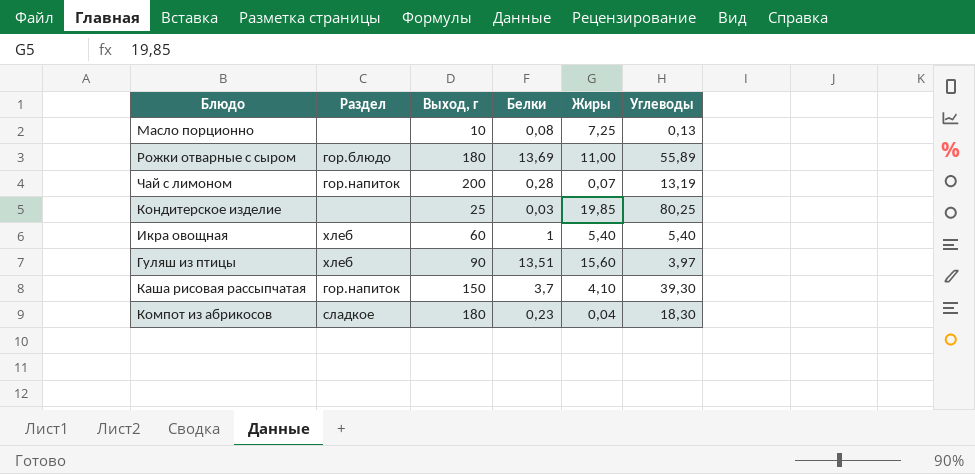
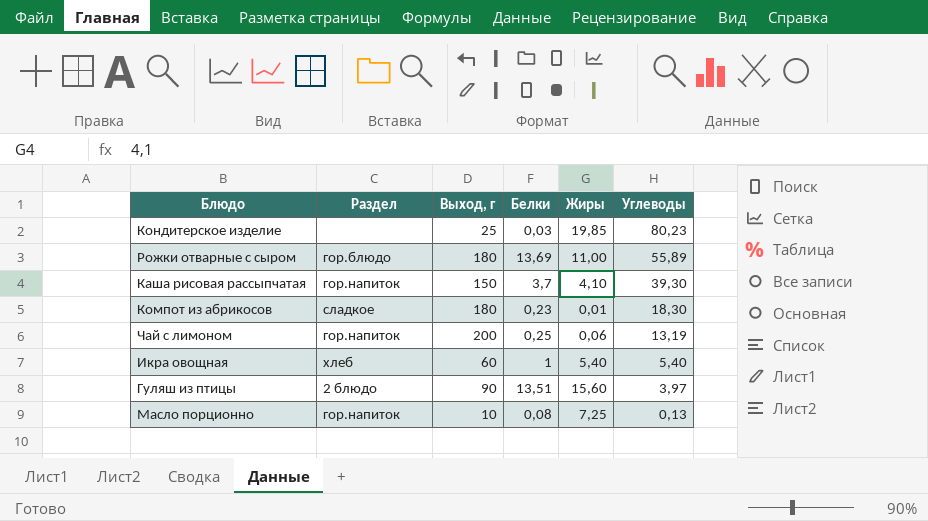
row order: none -> Углеводы descending
Кондитерское изделие | Углеводы: 80,25 -> 80,23
Компот из абрикосов | Жиры: 0,04 -> 0,01
Чай с лимоном | Белки: 0,28 -> 0,25
Чай с лимоном | Жиры: 0,07 -> 0,06
Гуляш из птицы | Раздел: хлеб -> 2 блюдо
Масло порционно | Раздел: none -> гор.напиток

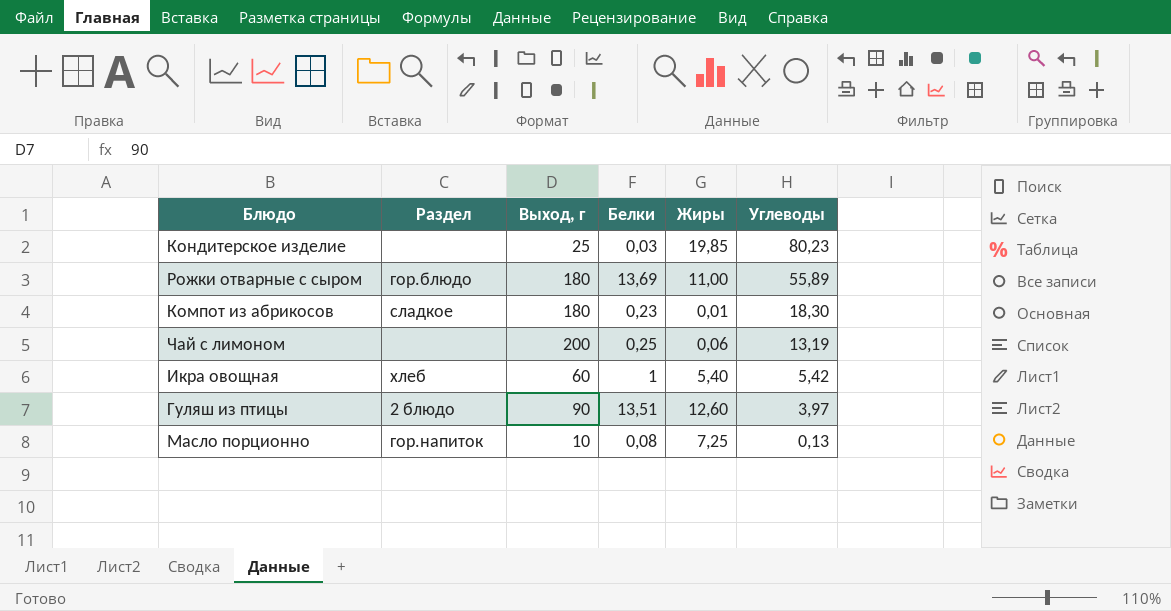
row Каша рисовая рассыпчатая: гор.напиток | 150 | 3,7 | 4,10 | 39,30 -> none
Чай с лимоном | Раздел: гор.напиток -> none
Икра овощная | Углеводы: 5,40 -> 5,42
Гуляш из птицы | Жиры: 15,60 -> 12,60

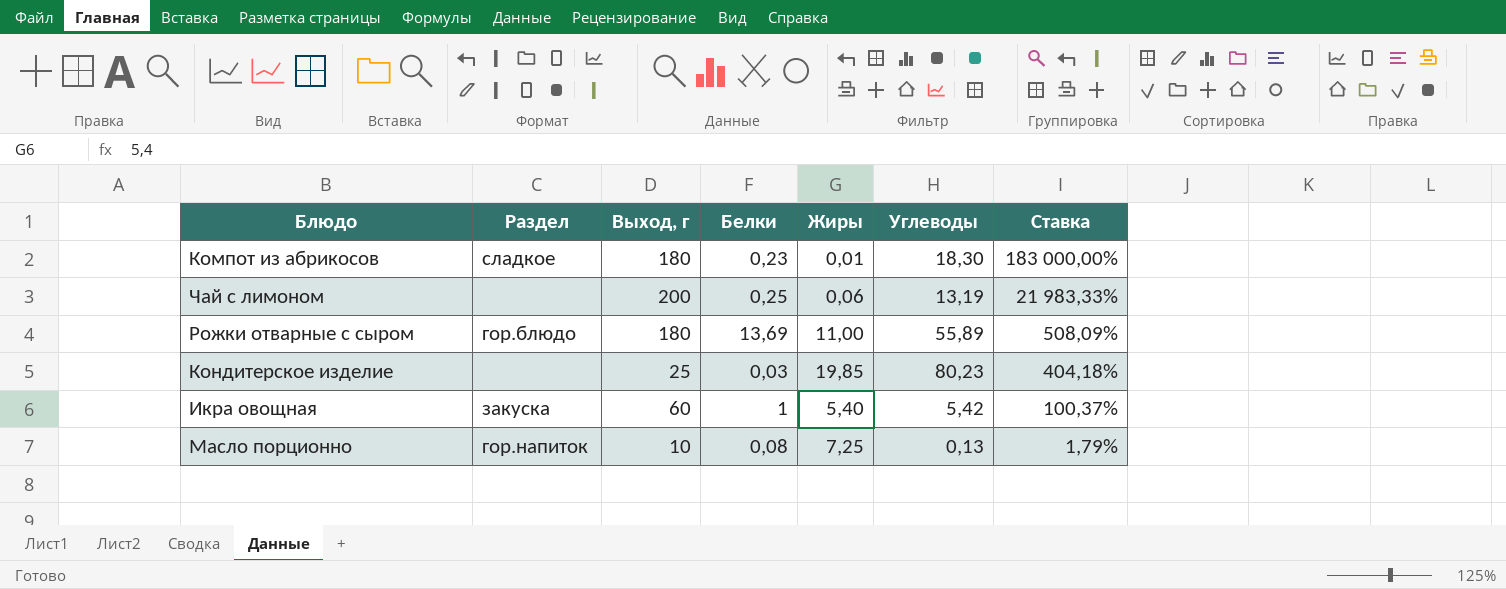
row order: Углеводы descending -> Ставка descending
column Ставка | formula: none -> [Углеводы] / [Жиры]
row Гуляш из птицы: 2 блюдо | 90 | 13,51 | 12,60 | 3,97 -> none
Икра овощная | Раздел: хлеб -> закуска

